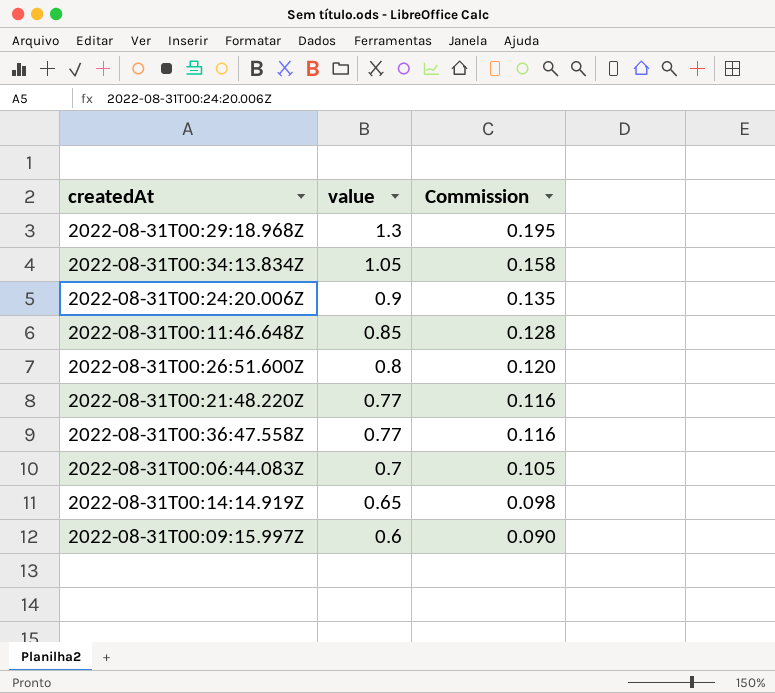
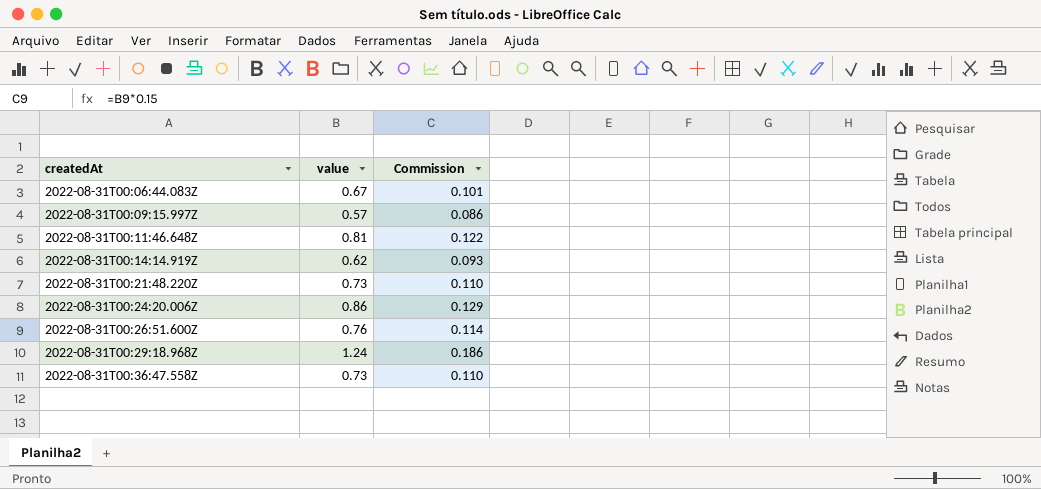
row order: value descending -> createdAt ascending
row 2022-08-31T00:34:13.834Z: 1.05 | 0.158 -> none
2022-08-31T00:06:44.083Z | value: 0.7 -> 0.67
2022-08-31T00:06:44.083Z | Commission: 0.105 -> 0.101
2022-08-31T00:09:15.997Z | value: 0.6 -> 0.57
2022-08-31T00:09:15.997Z | Commission: 0.090 -> 0.086
2022-08-31T00:11:46.648Z | value: 0.85 -> 0.81
2022-08-31T00:11:46.648Z | Commission: 0.128 -> 0.122
2022-08-31T00:14:14.919Z | value: 0.65 -> 0.62
2022-08-31T00:14:14.919Z | Commission: 0.098 -> 0.093
2022-08-31T00:21:48.220Z | value: 0.77 -> 0.73
2022-08-31T00:21:48.220Z | Commission: 0.116 -> 0.110
2022-08-31T00:24:20.006Z | value: 0.9 -> 0.86
2022-08-31T00:24:20.006Z | Commission: 0.135 -> 0.129
2022-08-31T00:26:51.600Z | value: 0.8 -> 0.76
2022-08-31T00:26:51.600Z | Commission: 0.120 -> 0.114
2022-08-31T00:29:18.968Z | value: 1.3 -> 1.24
2022-08-31T00:29:18.968Z | Commission: 0.195 -> 0.186
2022-08-31T00:36:47.558Z | value: 0.77 -> 0.73
2022-08-31T00:36:47.558Z | Commission: 0.116 -> 0.110

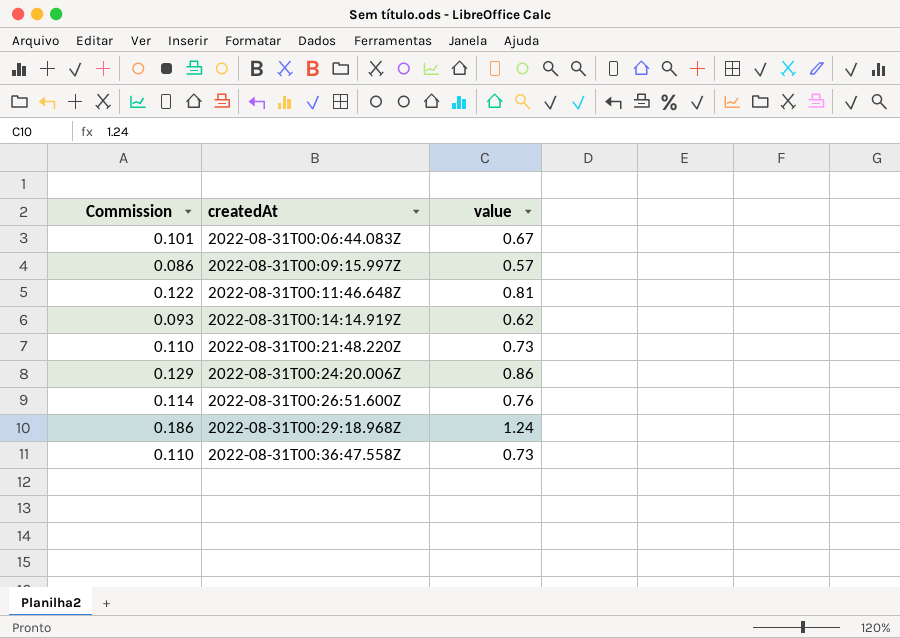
column Commission | position: 3 -> 1

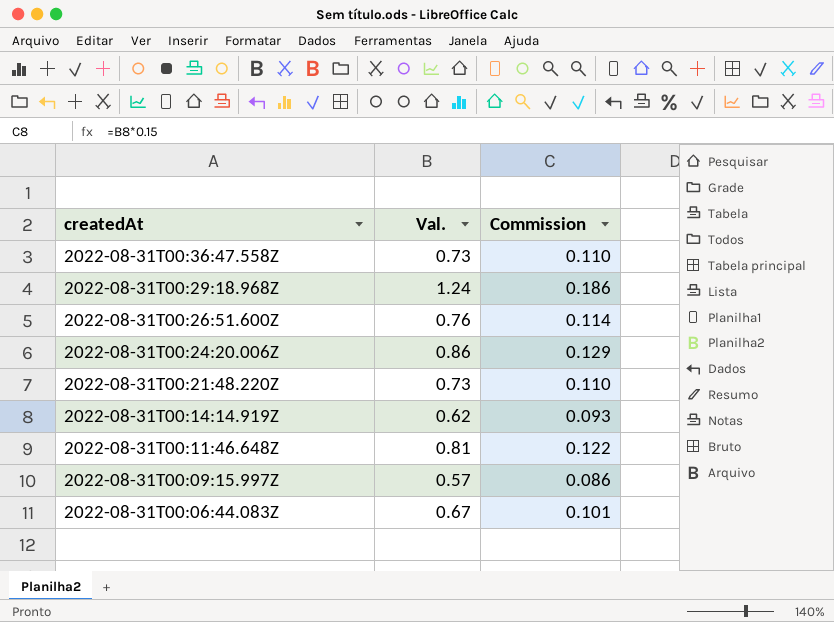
row order: createdAt ascending -> createdAt descending
column name: value -> Val.
column Commission | position: 1 -> 3

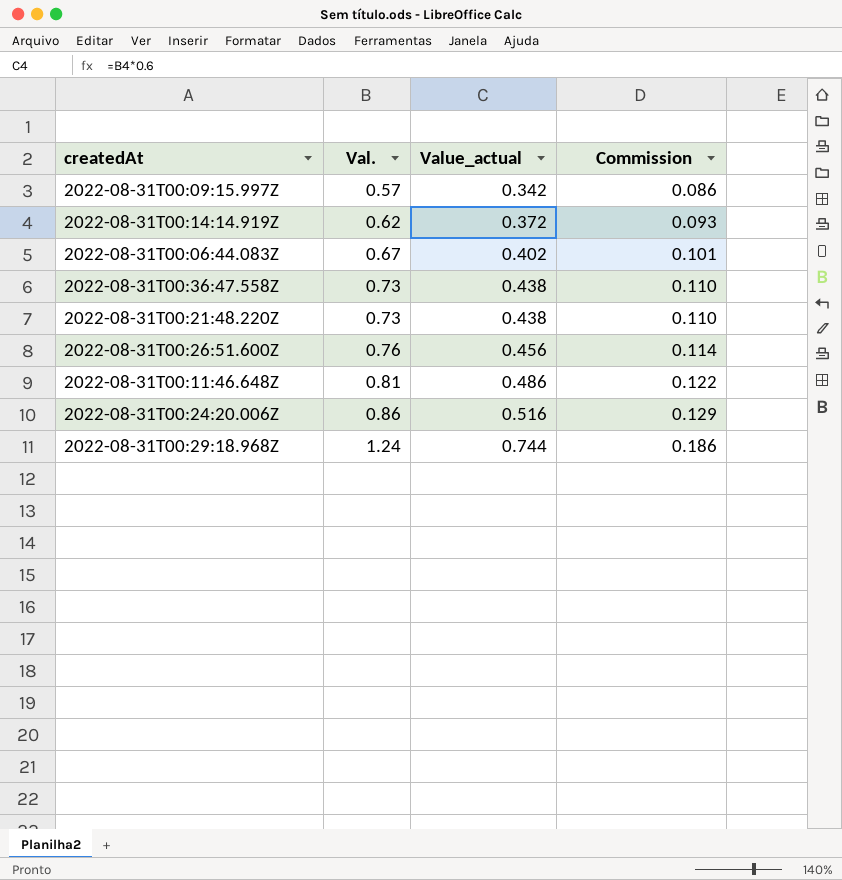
row order: createdAt descending -> Val. ascending
column Value_actual | formula: none -> [Val.] * 0.6

